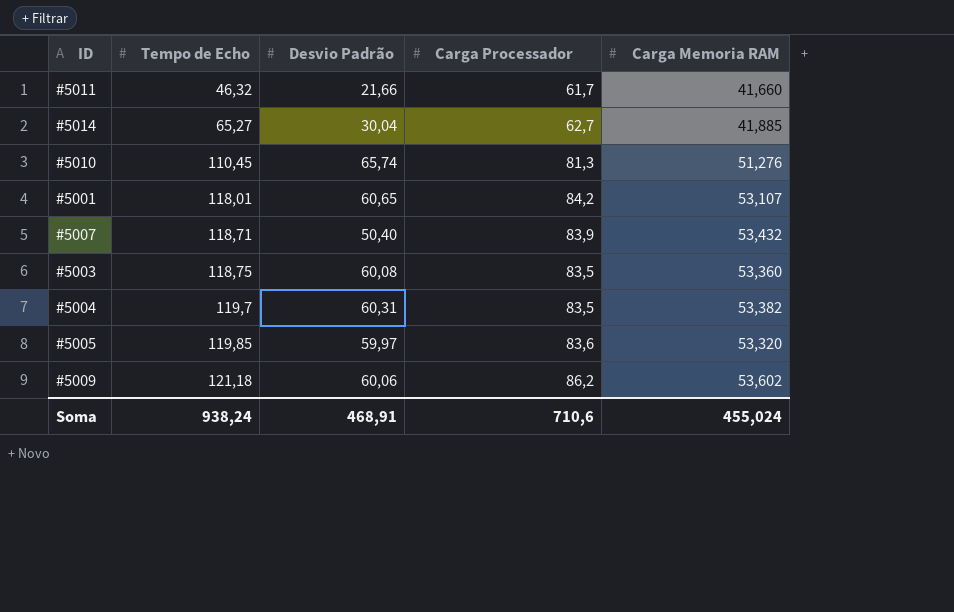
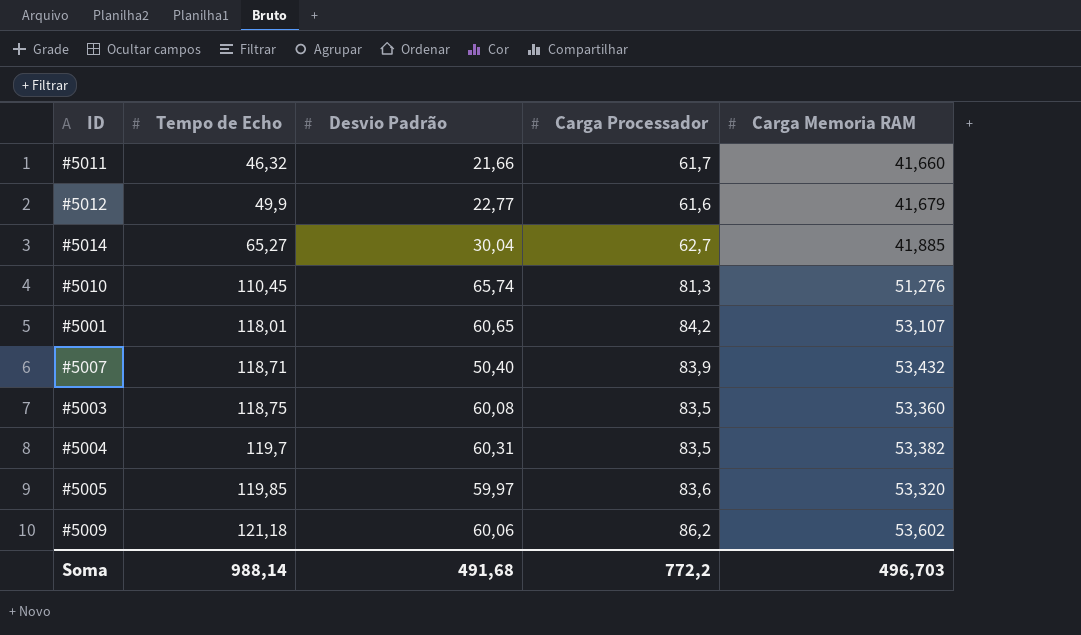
row #5012: none -> 49,9 | 22,77 | 61,6 | 41,679
Soma | Tempo de Echo: 938,24 -> 988,14
Soma | Desvio Padrão: 468,91 -> 491,68
Soma | Carga Processador: 710,6 -> 772,2
Soma | Carga Memoria RAM: 455,024 -> 496,703

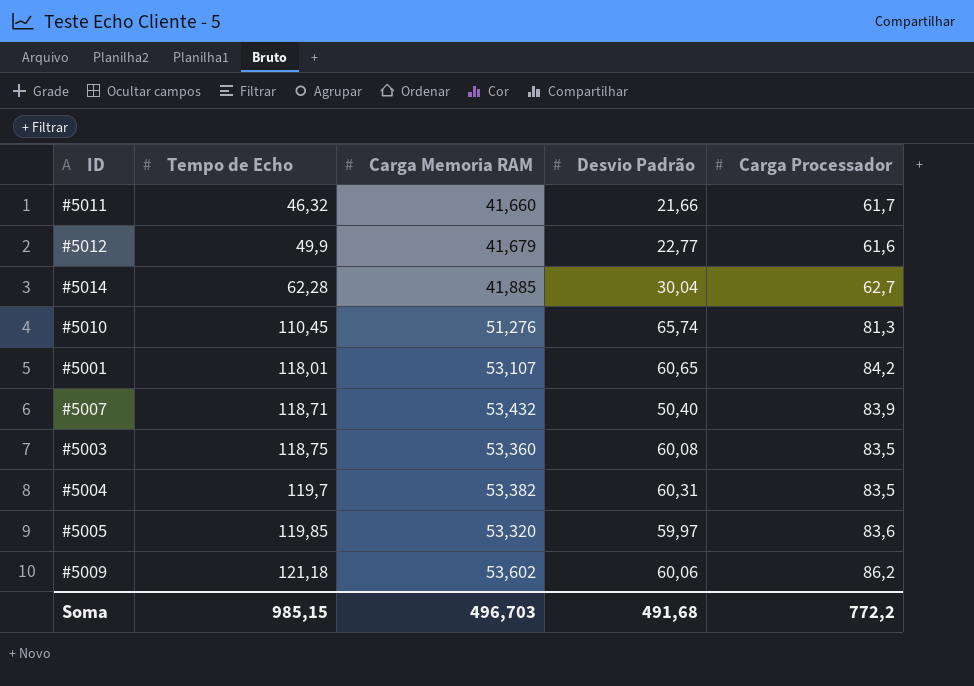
column Carga Memoria RAM | position: 5 -> 3
#5014 | Tempo de Echo: 65,27 -> 62,28
Soma | Tempo de Echo: 988,14 -> 985,15

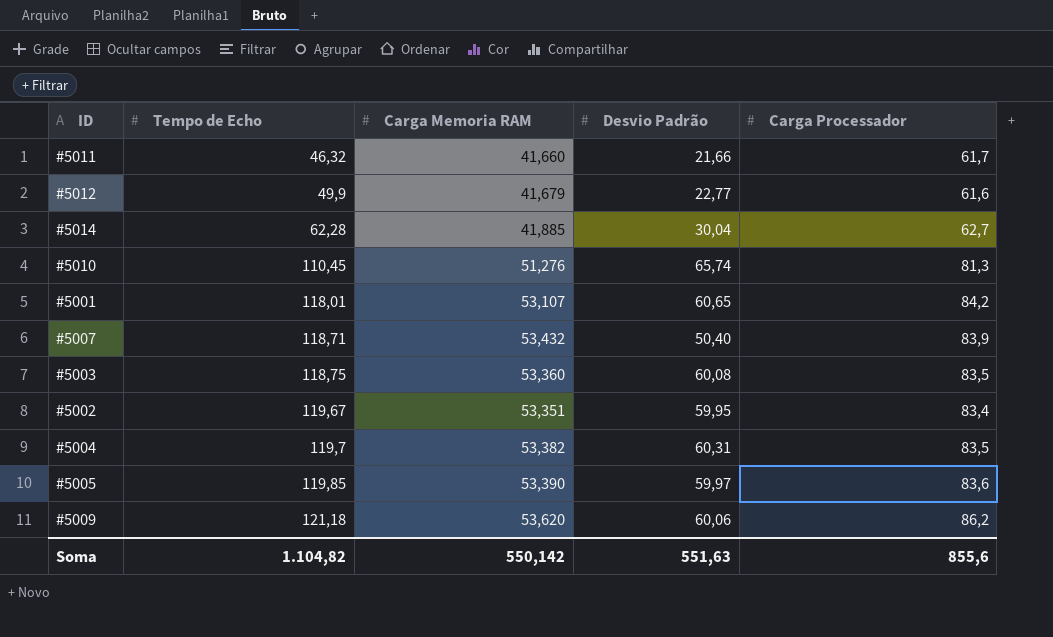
row #5002: none -> 119,67 | 53,351 | 59,95 | 83,4
#5005 | Carga Memoria RAM: 53,320 -> 53,390
#5009 | Carga Memoria RAM: 53,602 -> 53,620
Soma | Tempo de Echo: 985,15 -> 1.104,82
Soma | Carga Memoria RAM: 496,703 -> 550,142
Soma | Desvio Padrão: 491,68 -> 551,63
Soma | Carga Processador: 772,2 -> 855,6

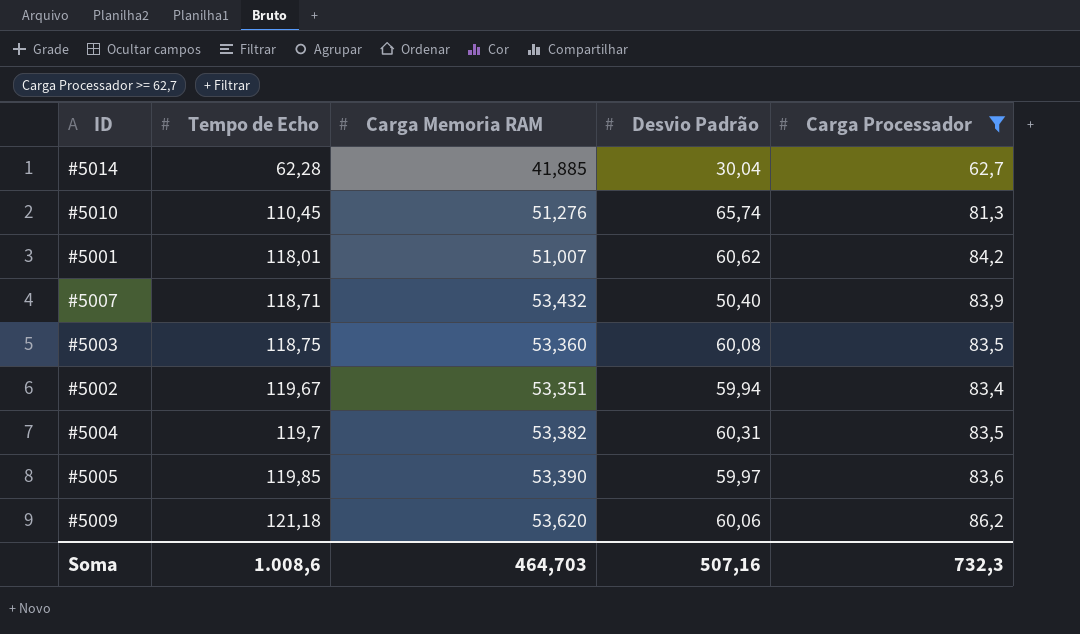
filter: none -> Carga Processador >= 62,7
#5001 | Carga Memoria RAM: 53,107 -> 51,007
#5001 | Desvio Padrão: 60,65 -> 60,62
#5002 | Desvio Padrão: 59,95 -> 59,94
Soma | Tempo de Echo: 1.104,82 -> 1.008,6
Soma | Carga Memoria RAM: 550,142 -> 464,703
Soma | Desvio Padrão: 551,63 -> 507,16
Soma | Carga Processador: 855,6 -> 732,3

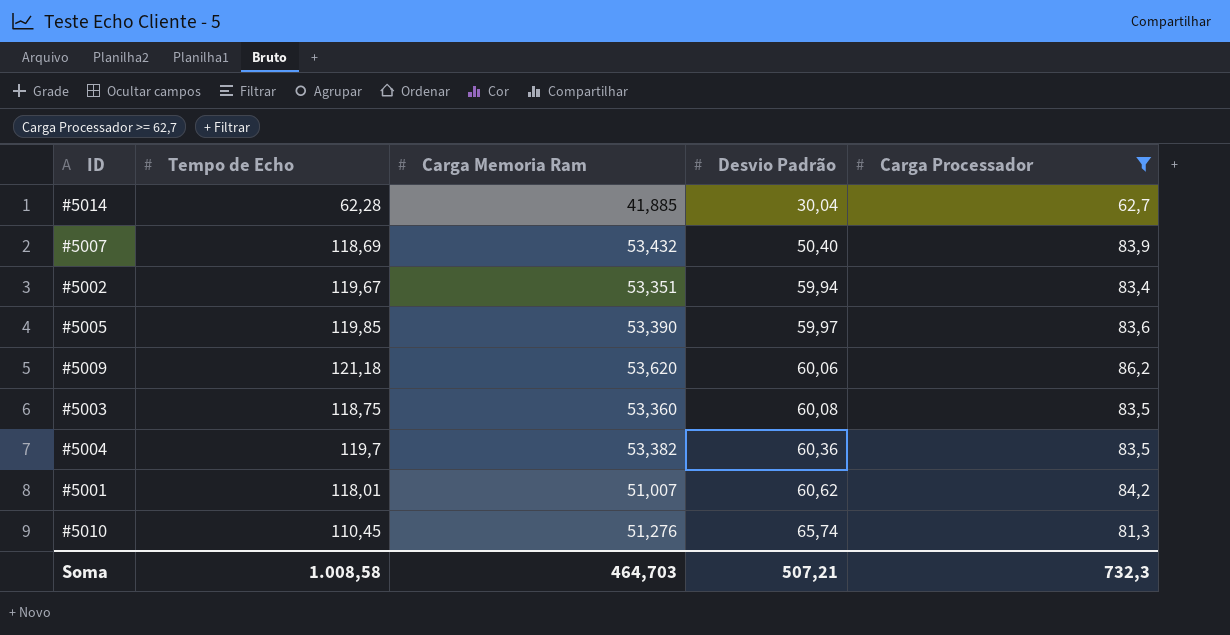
row order: Tempo de Echo ascending -> Desvio Padrão ascending
column name: Carga Memoria RAM -> Carga Memoria Ram
#5007 | Tempo de Echo: 118,71 -> 118,69
#5004 | Desvio Padrão: 60,31 -> 60,36
Soma | Tempo de Echo: 1.008,6 -> 1.008,58
Soma | Desvio Padrão: 507,16 -> 507,21

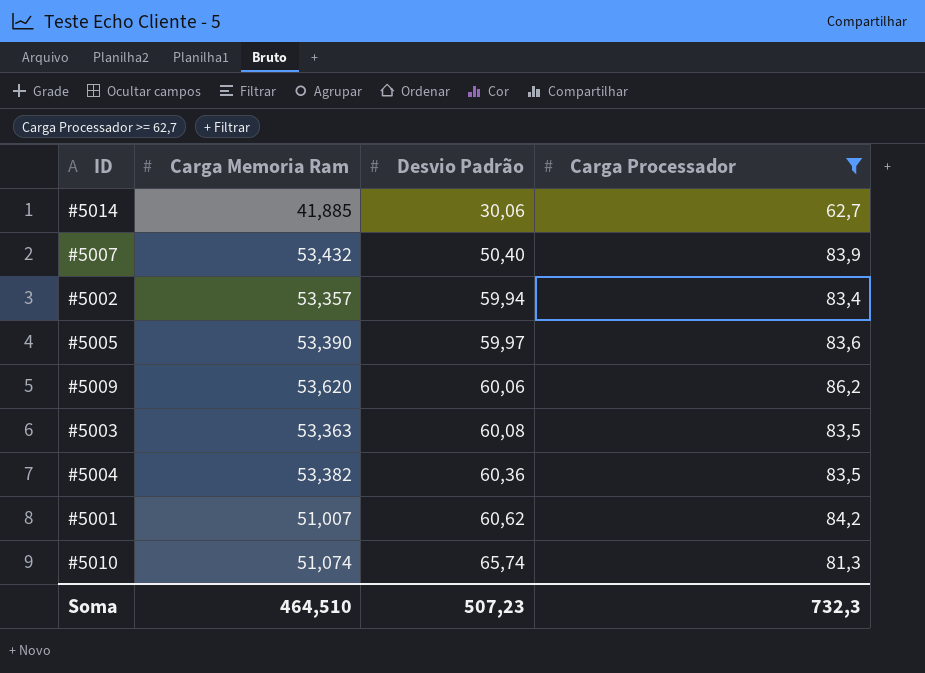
column Tempo de Echo | position: 2 -> none
#5014 | Desvio Padrão: 30,04 -> 30,06
#5002 | Carga Memoria Ram: 53,351 -> 53,357
#5003 | Carga Memoria Ram: 53,360 -> 53,363
#5010 | Carga Memoria Ram: 51,276 -> 51,074
Soma | Carga Memoria Ram: 464,703 -> 464,510
Soma | Desvio Padrão: 507,21 -> 507,23

